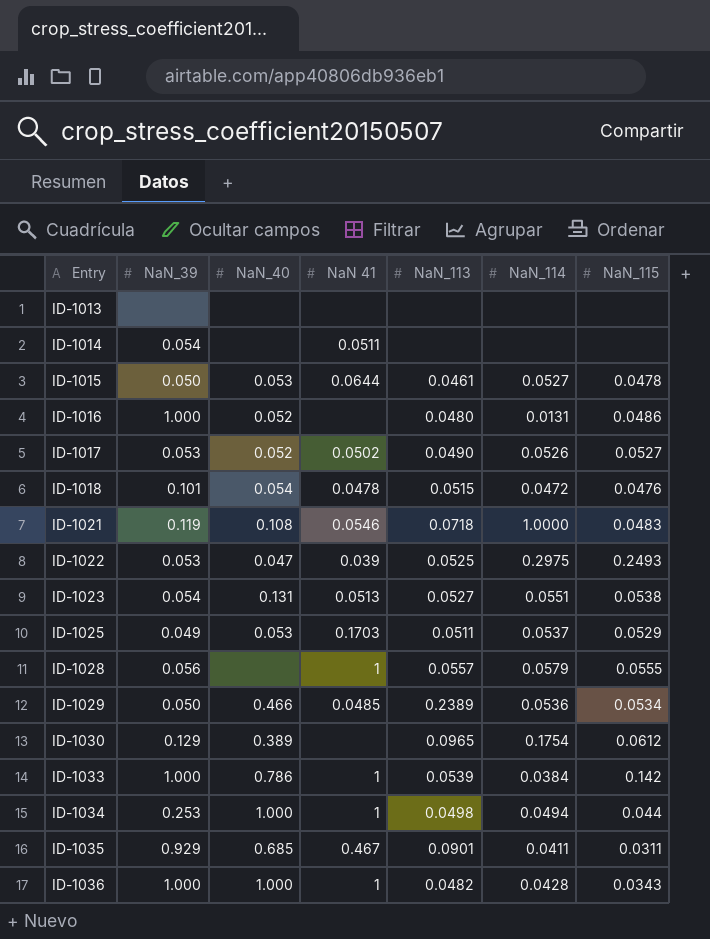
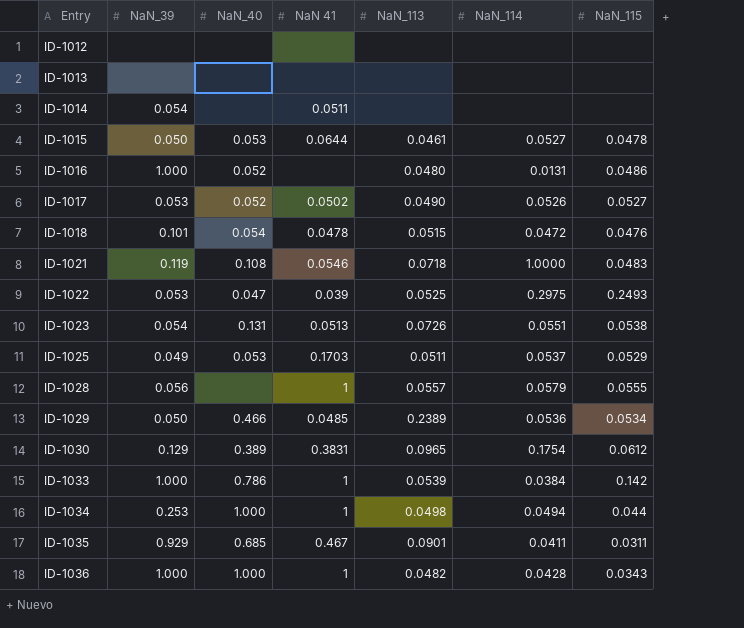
row ID-1012: none -> none | none | none | none | none | none
ID-1023 | NaN_113: 0.0527 -> 0.0726
ID-1030 | NaN 41: none -> 0.3831

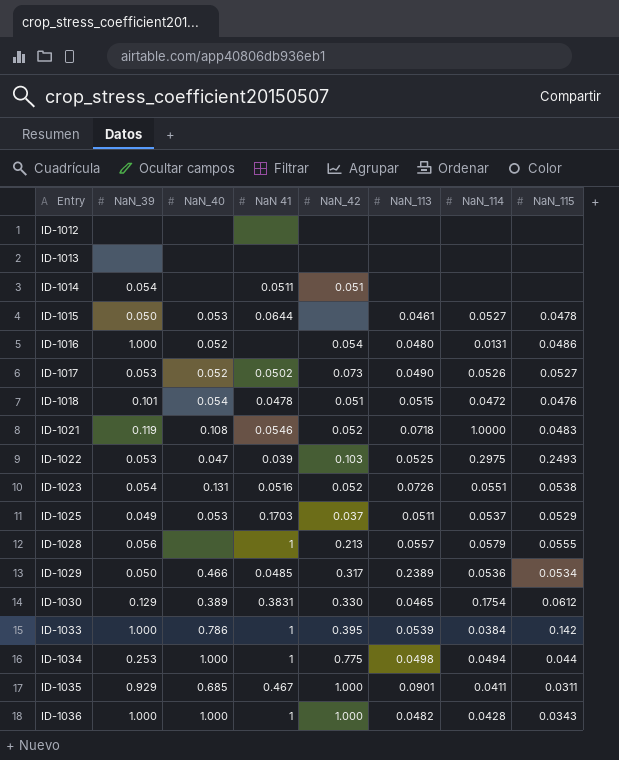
column NaN_42 | position: none -> 5
ID-1023 | NaN 41: 0.0513 -> 0.0516
ID-1030 | NaN_113: 0.0965 -> 0.0465

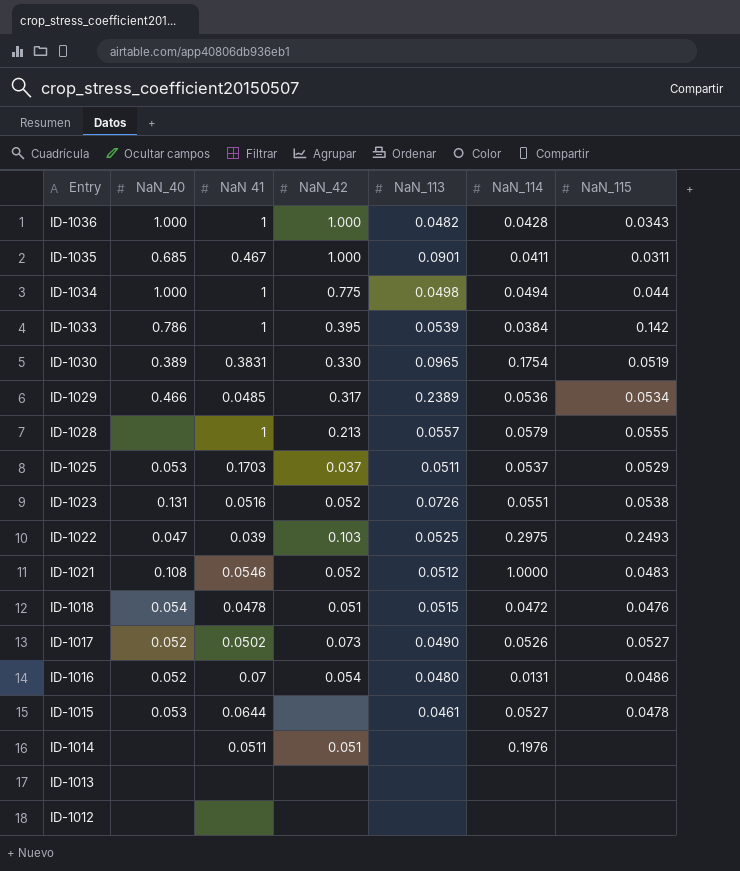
row order: Entry ascending -> Entry descending
column NaN_39 | position: 2 -> none
ID-1030 | NaN_113: 0.0465 -> 0.0965
ID-1030 | NaN_115: 0.0612 -> 0.0519
ID-1021 | NaN_113: 0.0718 -> 0.0512
ID-1016 | NaN 41: none -> 0.07
ID-1014 | NaN_114: none -> 0.1976

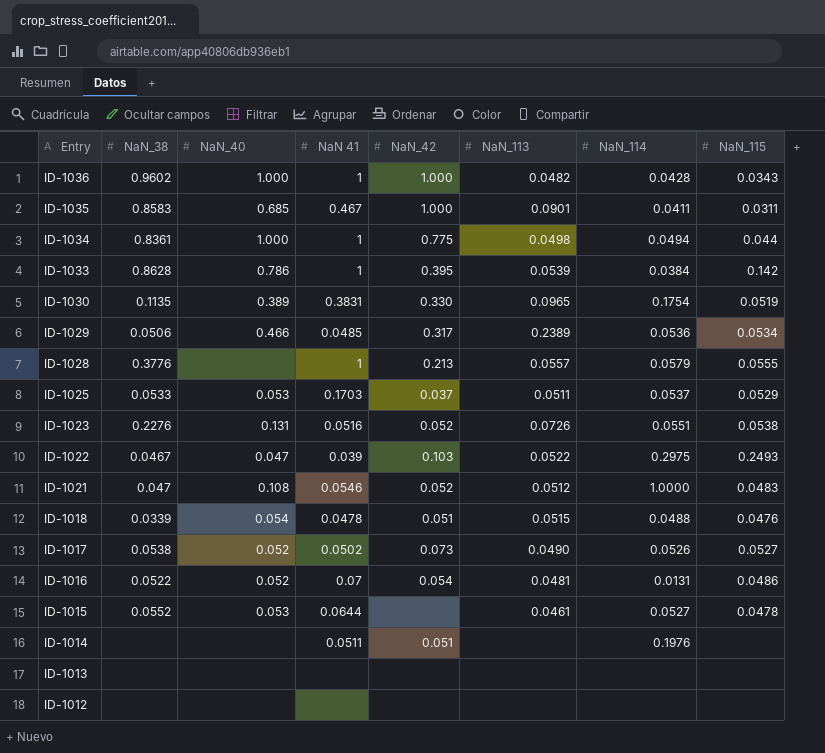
column NaN_38 | position: none -> 2
ID-1022 | NaN_113: 0.0525 -> 0.0522
ID-1018 | NaN_114: 0.0472 -> 0.0488
ID-1016 | NaN_113: 0.0480 -> 0.0481

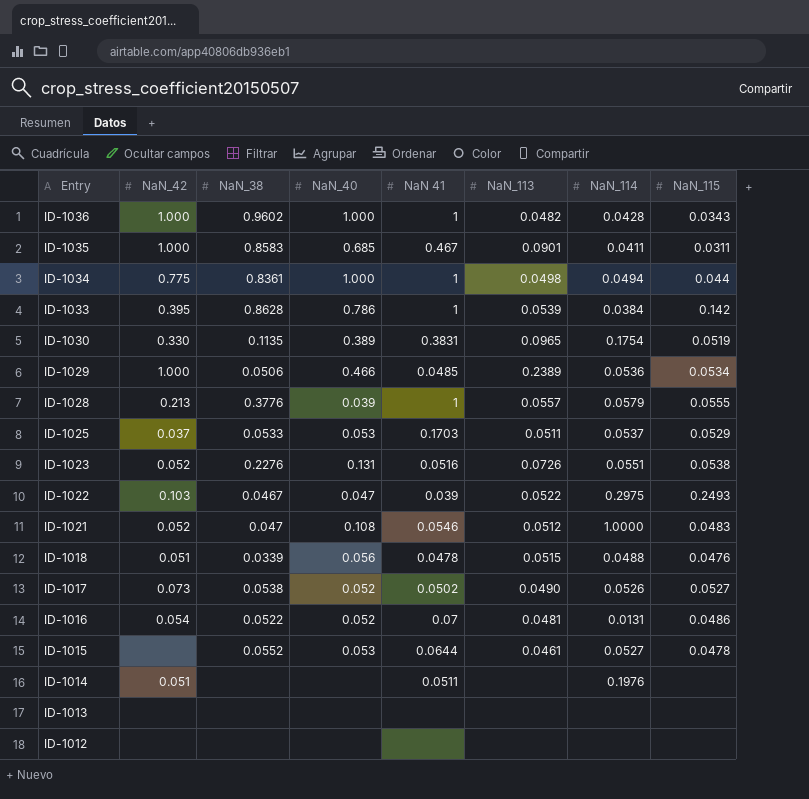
column NaN_42 | position: 5 -> 2
ID-1029 | NaN_42: 0.317 -> 1.000
ID-1028 | NaN_40: none -> 0.039
ID-1018 | NaN_40: 0.054 -> 0.056

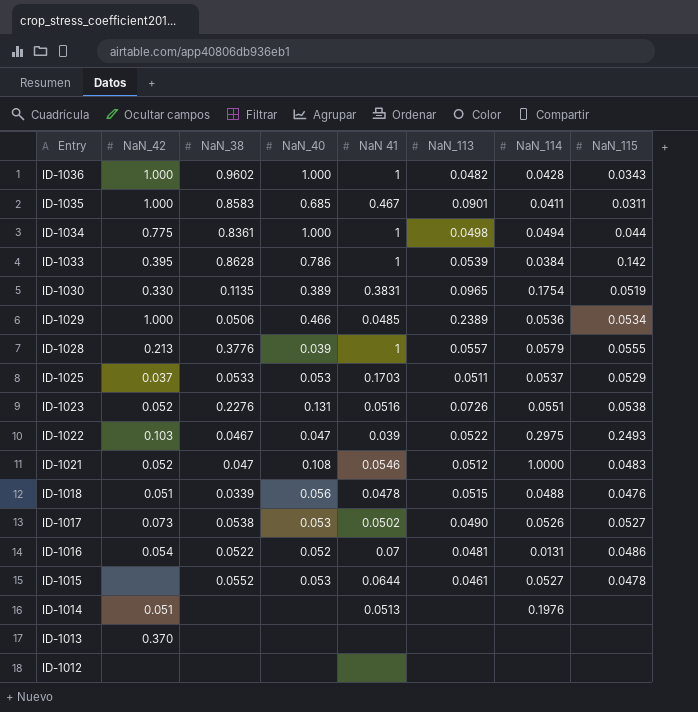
ID-1017 | NaN_40: 0.052 -> 0.053
ID-1014 | NaN 41: 0.0511 -> 0.0513
ID-1013 | NaN_42: none -> 0.370

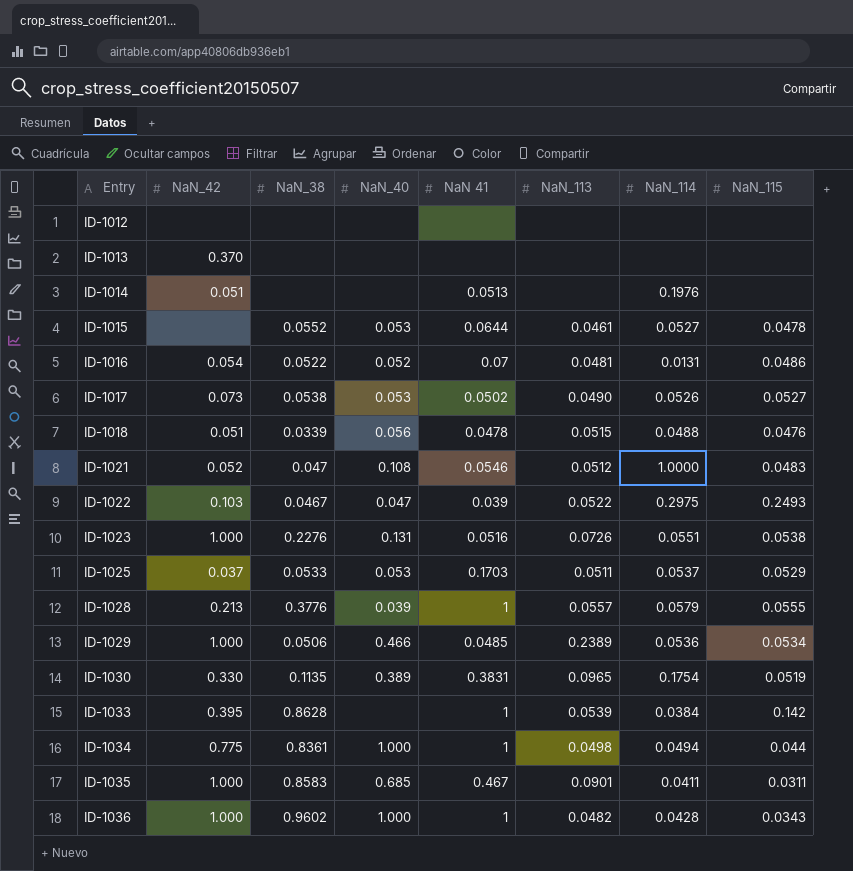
row order: Entry descending -> Entry ascending
ID-1023 | NaN_42: 0.052 -> 1.000
ID-1033 | NaN_40: 0.786 -> none

